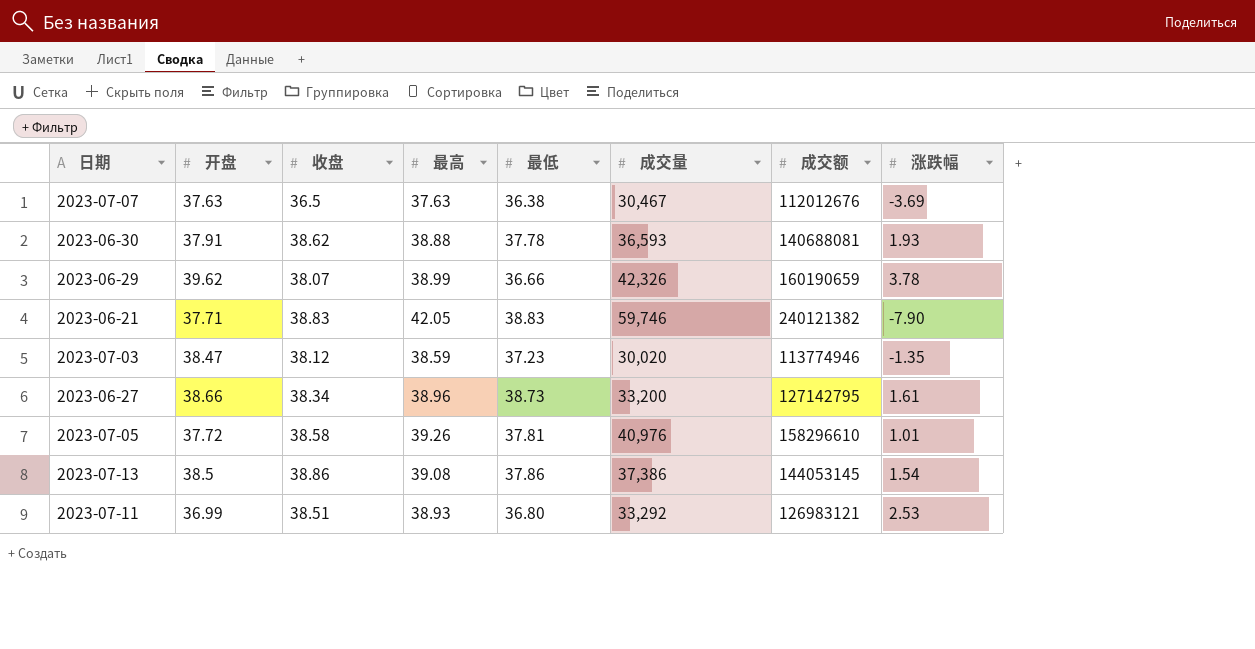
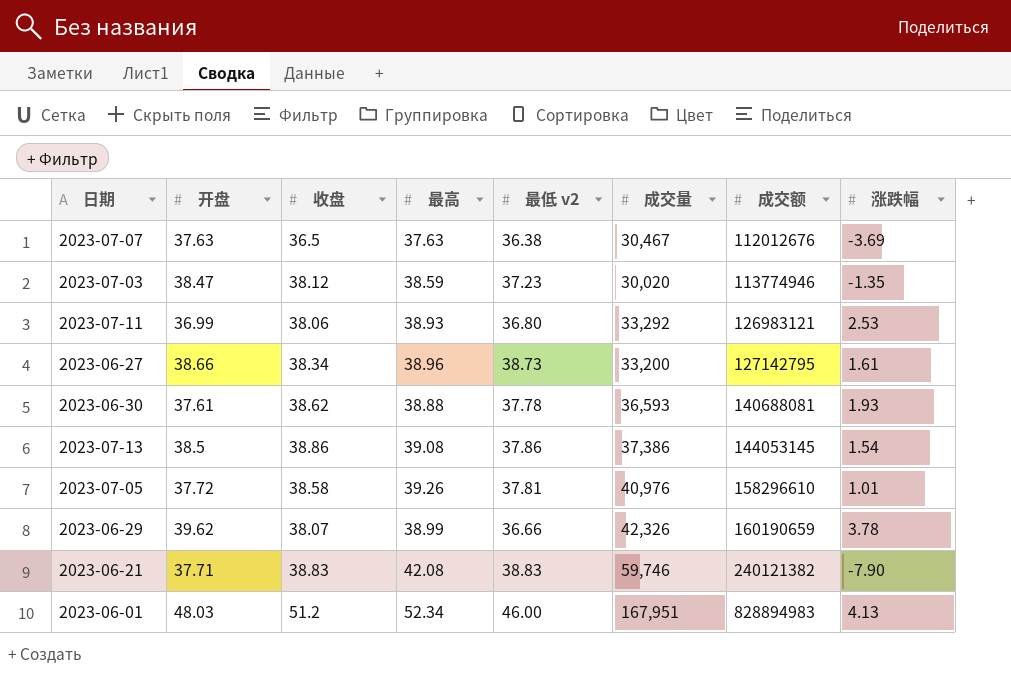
row order: none -> 成交额 ascending
column name: 最低 -> 最低 v2
2023-07-11 | 收盘: 38.51 -> 38.06
2023-06-30 | 开盘: 37.91 -> 37.61
2023-06-21 | 最高: 42.05 -> 42.08
row 2023-06-01: none -> 48.03 | 51.2 | 52.34 | 46.00 | 167,951 | 828894983 | 4.13

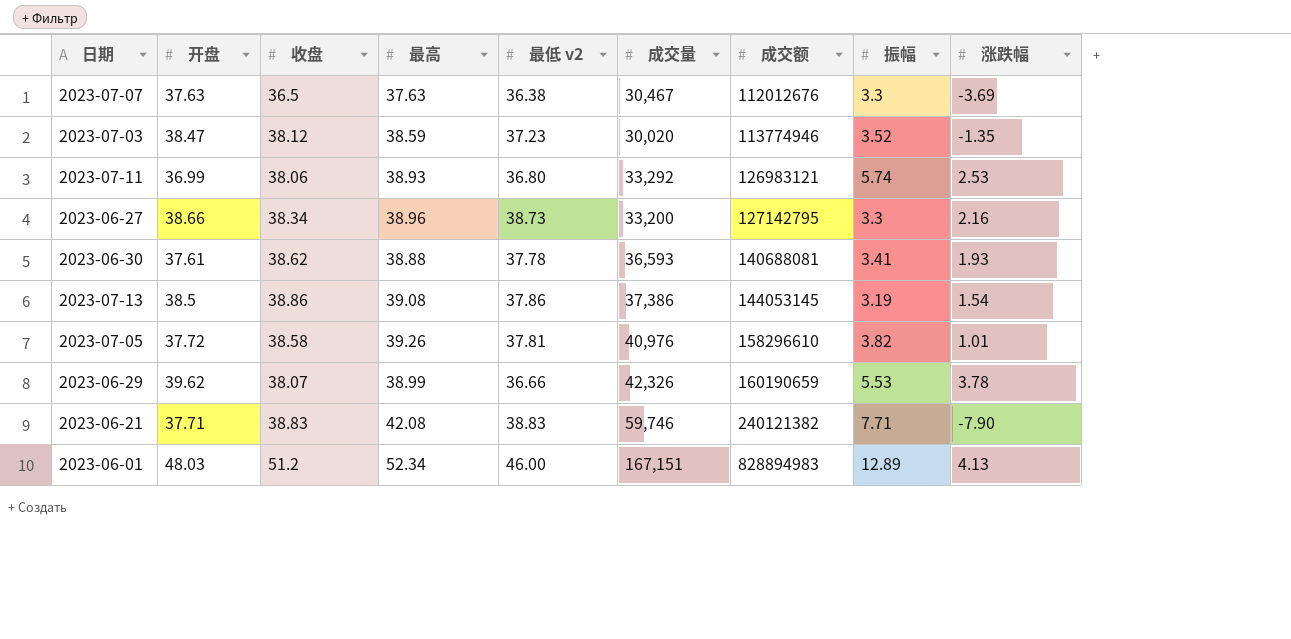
column 振幅 | position: none -> 8
2023-06-27 | 涨跌幅: 1.61 -> 2.16
2023-06-01 | 成交量: 167,951 -> 167,151

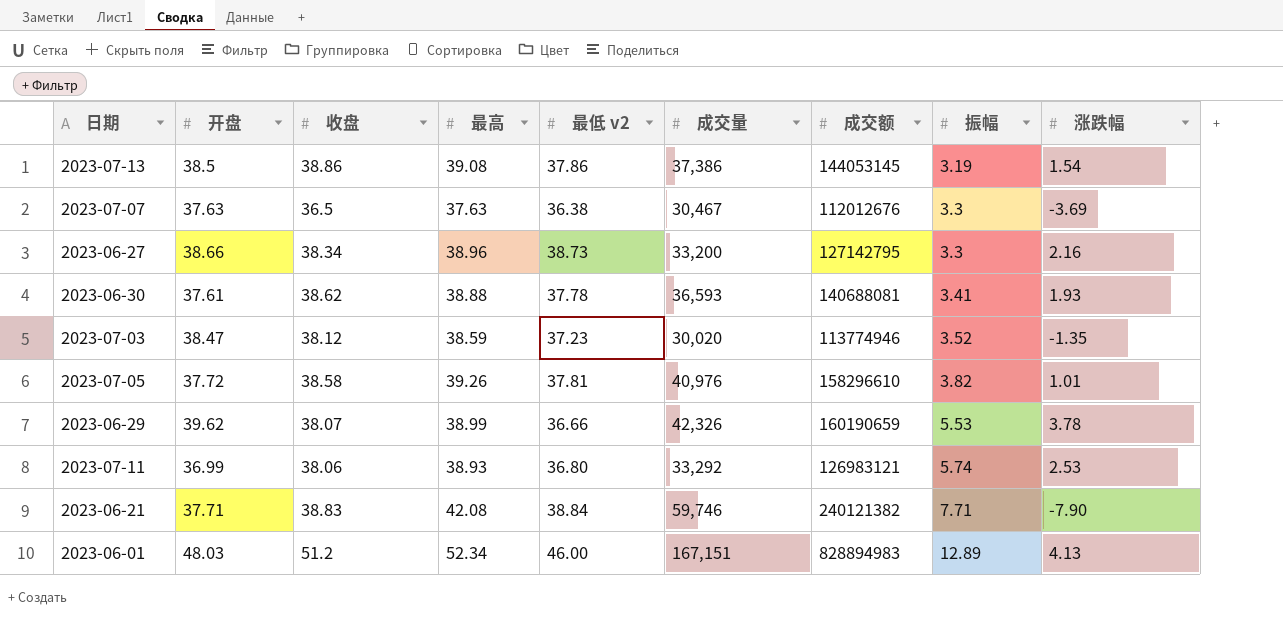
row order: 成交额 ascending -> 振幅 ascending
2023-06-21 | 最低 v2: 38.83 -> 38.84

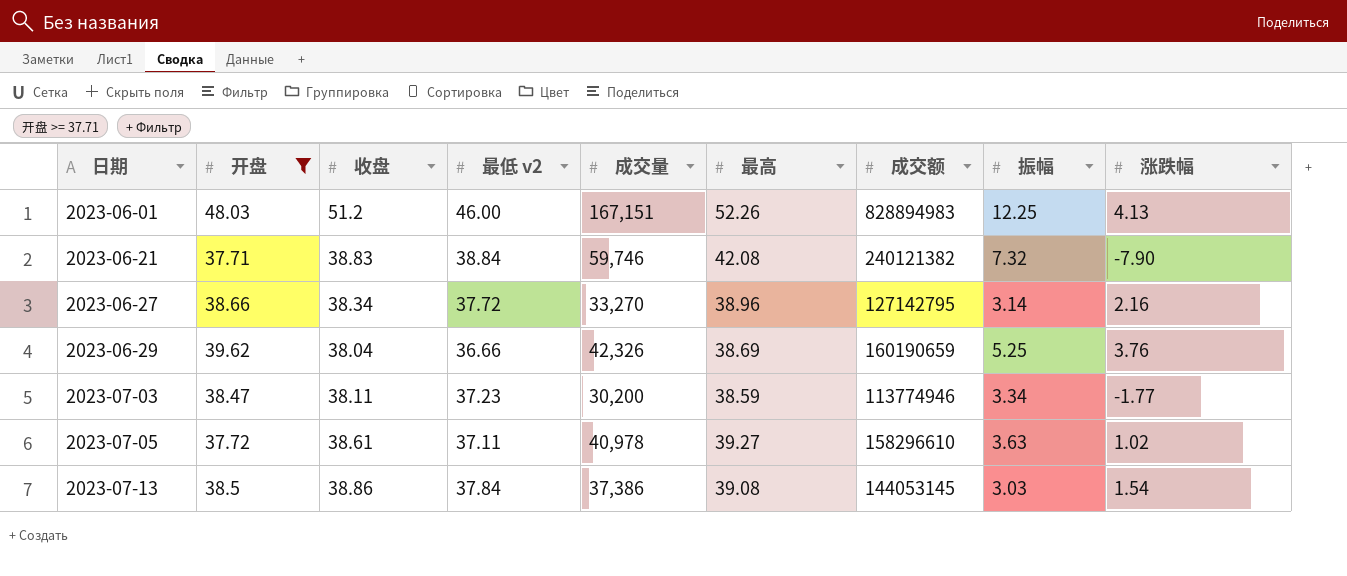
filter: none -> 开盘 >= 37.71
row order: 振幅 ascending -> 日期 ascending
column 最高 | position: 4 -> 6
2023-06-01 | 最高: 52.34 -> 52.26
2023-06-01 | 振幅: 12.89 -> 12.25
2023-06-21 | 振幅: 7.71 -> 7.32
2023-06-27 | 最低 v2: 38.73 -> 37.72
2023-06-27 | 成交量: 33,200 -> 33,270
2023-06-27 | 振幅: 3.3 -> 3.14
2023-06-29 | 收盘: 38.07 -> 38.04
2023-06-29 | 最高: 38.99 -> 38.69
2023-06-29 | 振幅: 5.53 -> 5.25
2023-06-29 | 涨跌幅: 3.78 -> 3.76
2023-07-03 | 收盘: 38.12 -> 38.11
2023-07-03 | 成交量: 30,020 -> 30,200
2023-07-03 | 振幅: 3.52 -> 3.34
2023-07-03 | 涨跌幅: -1.35 -> -1.77
2023-07-05 | 收盘: 38.58 -> 38.61
2023-07-05 | 最低 v2: 37.81 -> 37.11
2023-07-05 | 成交量: 40,976 -> 40,978
2023-07-05 | 最高: 39.26 -> 39.27
2023-07-05 | 振幅: 3.82 -> 3.63
2023-07-05 | 涨跌幅: 1.01 -> 1.02
2023-07-13 | 最低 v2: 37.86 -> 37.84
2023-07-13 | 振幅: 3.19 -> 3.03

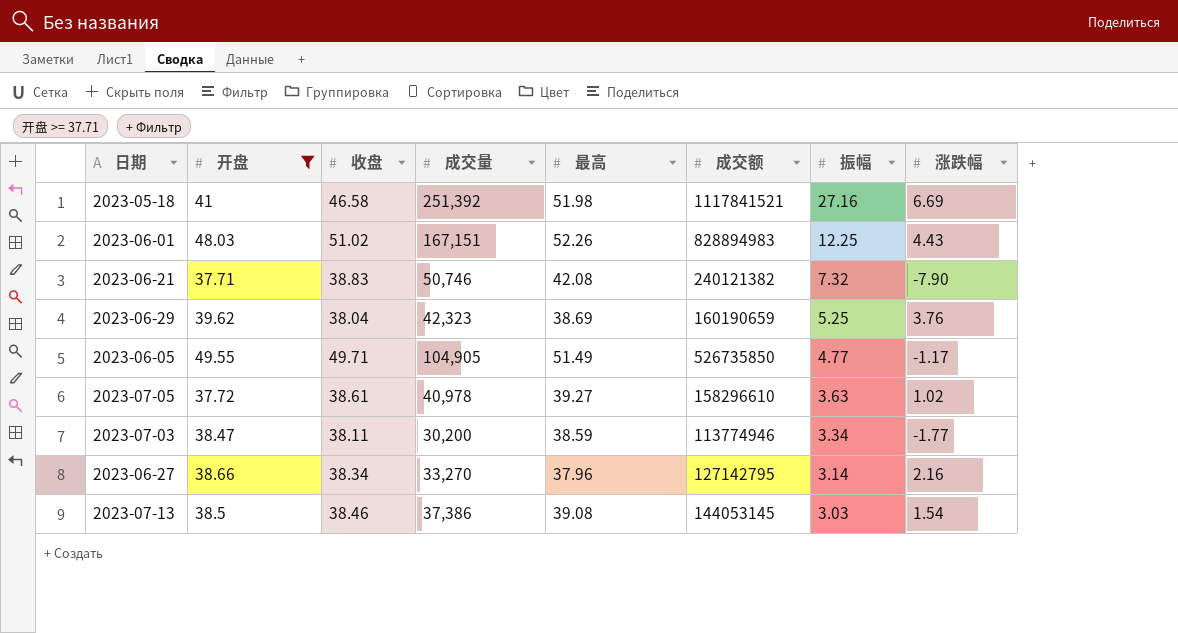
row order: 日期 ascending -> 振幅 descending
column 最低 v2 | position: 4 -> none
row 2023-05-18: none -> 41 | 46.58 | 251,392 | 51.98 | 1117841521 | 27.16 | 6.69
2023-06-01 | 收盘: 51.2 -> 51.02
2023-06-01 | 涨跌幅: 4.13 -> 4.43
2023-06-21 | 成交量: 59,746 -> 50,746
2023-06-29 | 成交量: 42,326 -> 42,323
row 2023-06-05: none -> 49.55 | 49.71 | 104,905 | 51.49 | 526735850 | 4.77 | -1.17
2023-06-27 | 最高: 38.96 -> 37.96
2023-07-13 | 收盘: 38.86 -> 38.46

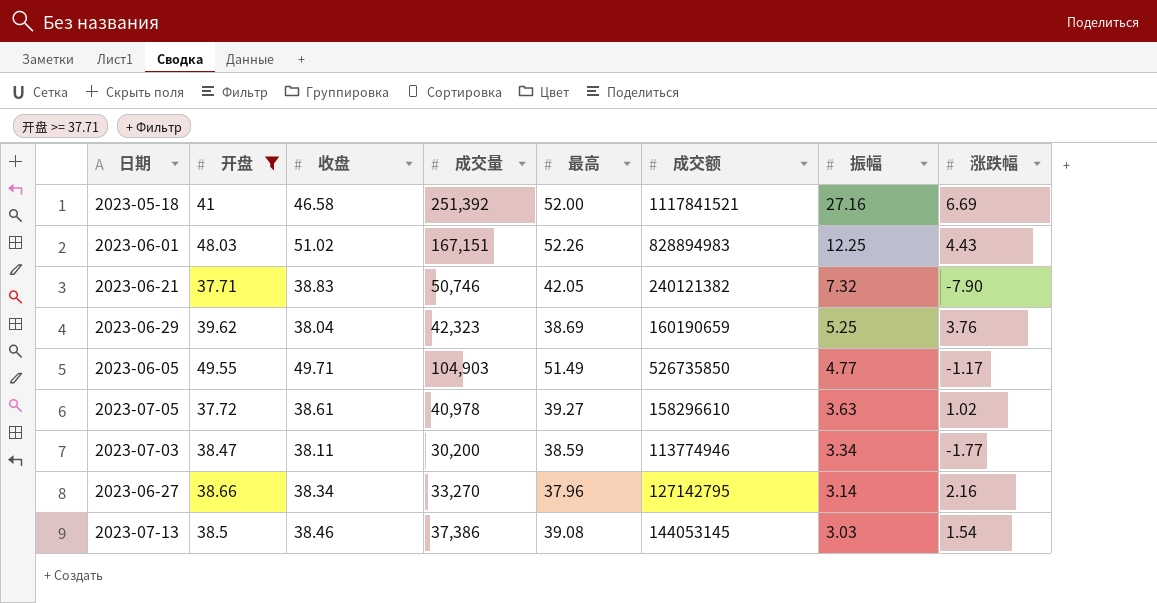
2023-05-18 | 最高: 51.98 -> 52.00
2023-06-21 | 最高: 42.08 -> 42.05
2023-06-05 | 成交量: 104,905 -> 104,903

